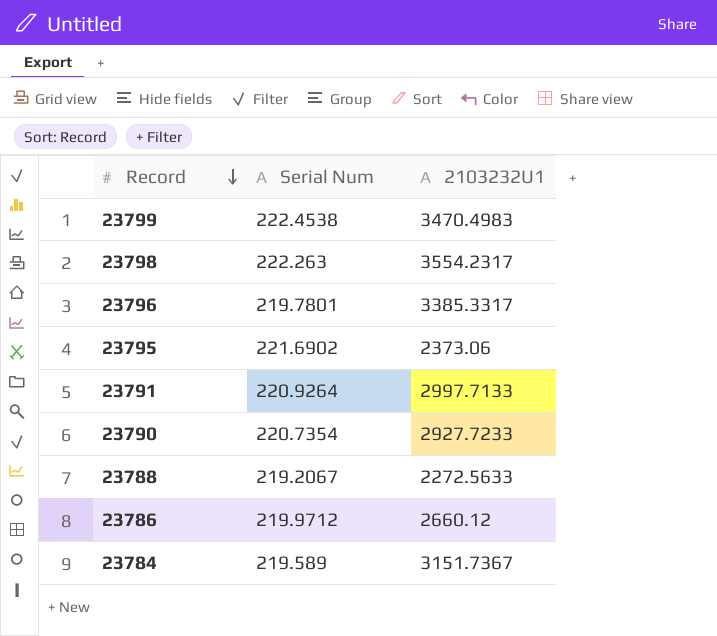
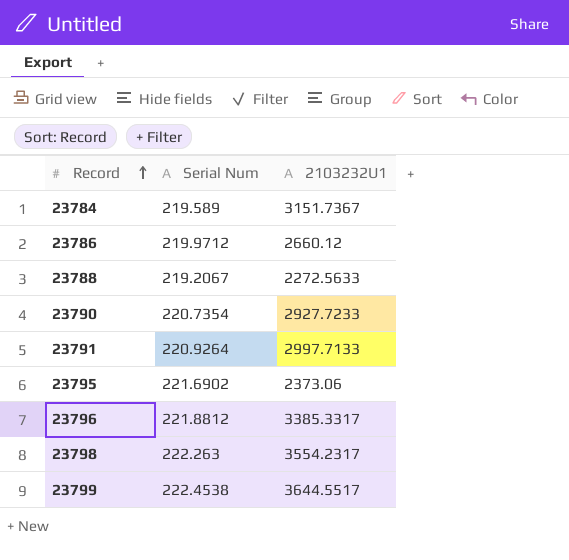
row order: Record descending -> Record ascending
23796 | Serial Num: 219.7801 -> 221.8812
23799 | 2103232U1: 3470.4983 -> 3644.5517

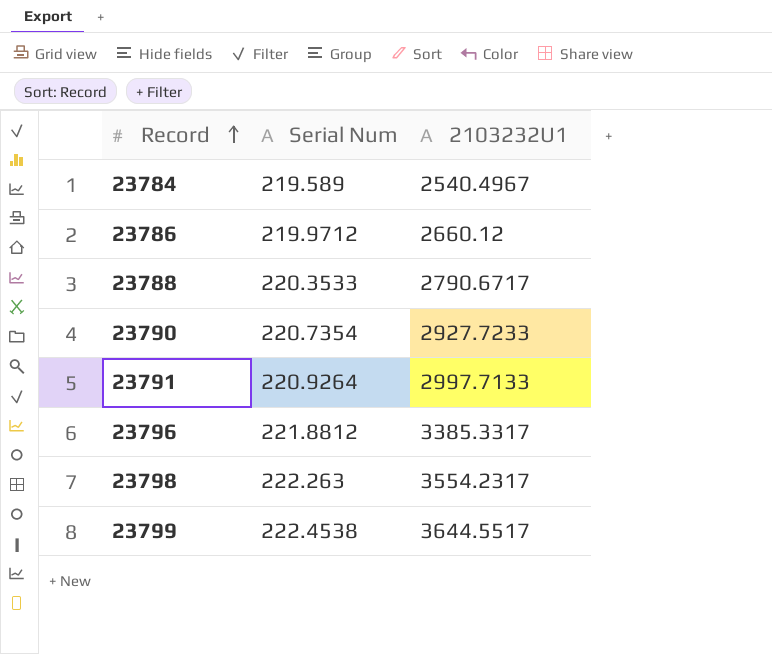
row 23795: 221.6902 | 2373.06 -> none
23784 | 2103232U1: 3151.7367 -> 2540.4967
23788 | Serial Num: 219.2067 -> 220.3533
23788 | 2103232U1: 2272.5633 -> 2790.6717

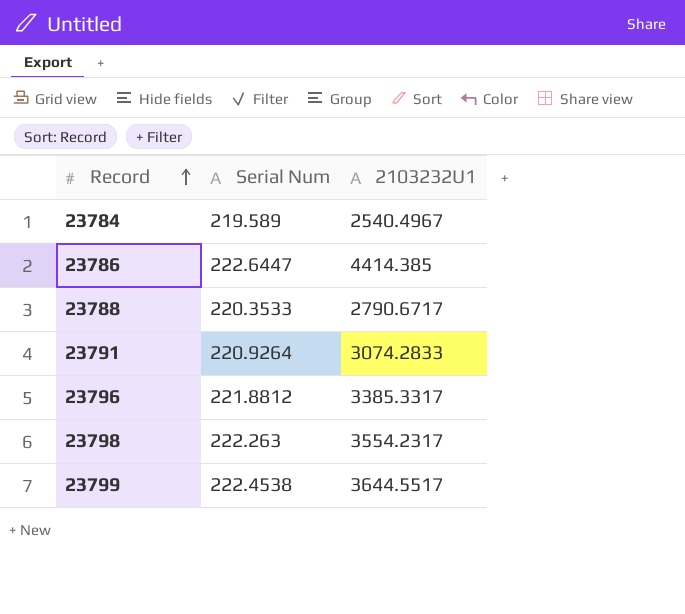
row 23790: 220.7354 | 2927.7233 -> none
23786 | Serial Num: 219.9712 -> 222.6447
23786 | 2103232U1: 2660.12 -> 4414.385
23791 | 2103232U1: 2997.7133 -> 3074.2833

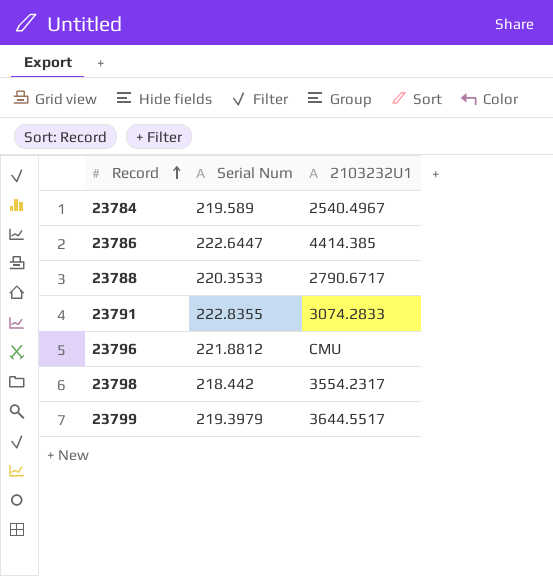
23791 | Serial Num: 220.9264 -> 222.8355
23796 | 2103232U1: 3385.3317 -> CMU
23798 | Serial Num: 222.263 -> 218.442
23799 | Serial Num: 222.4538 -> 219.3979

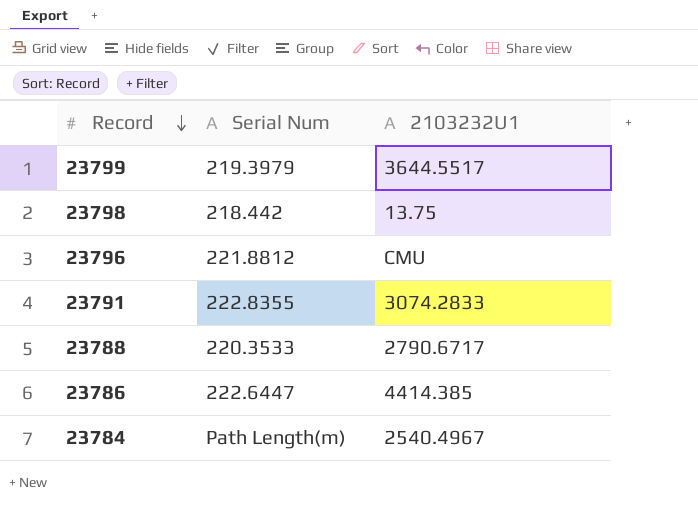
row order: Record ascending -> Record descending
23798 | 2103232U1: 3554.2317 -> 13.75
23784 | Serial Num: 219.589 -> Path Length(m)

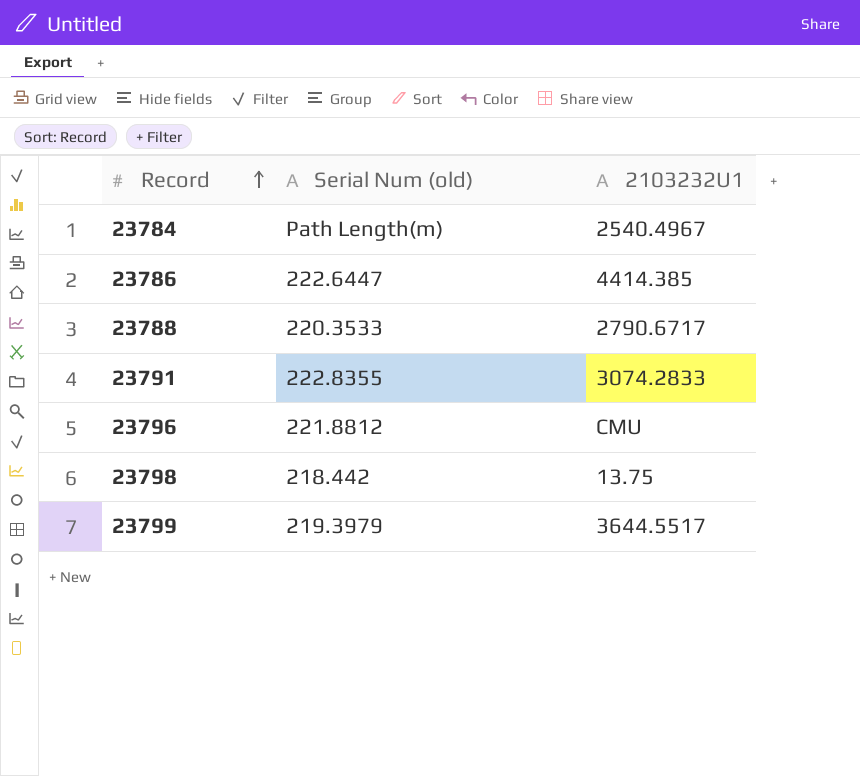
row order: Record descending -> Record ascending
column name: Serial Num -> Serial Num (old)

